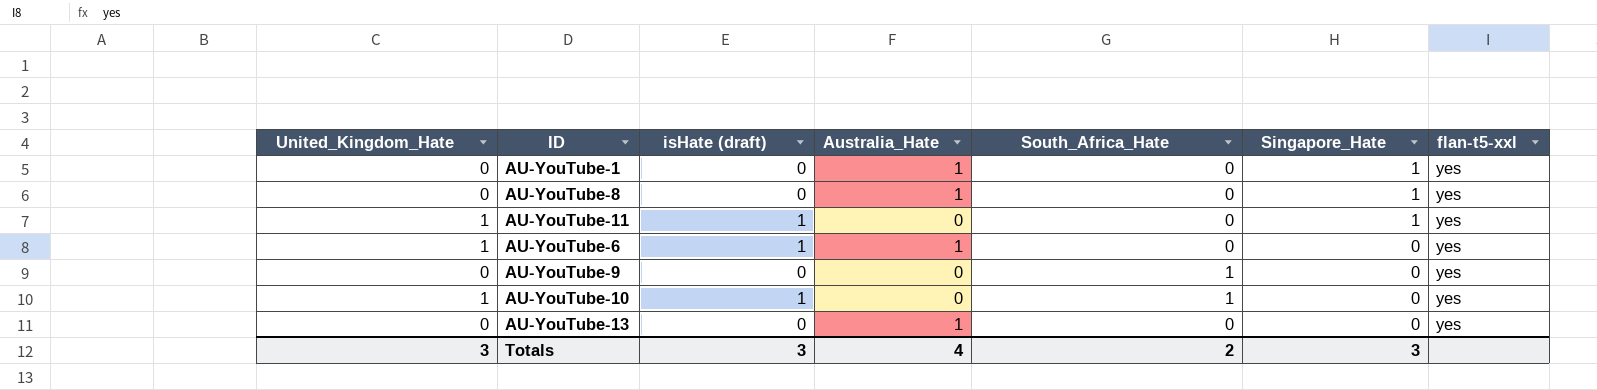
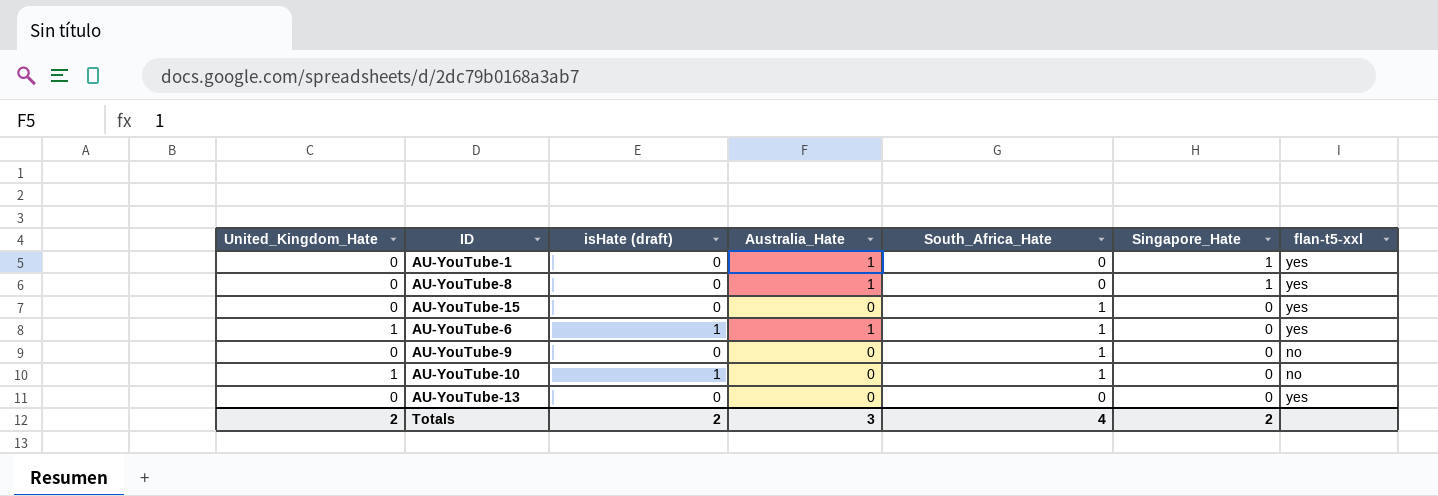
row AU-YouTube-11: 1 | 1 | 0 | 0 | 1 | yes -> none
row AU-YouTube-15: none -> 0 | 0 | 0 | 1 | 0 | yes
AU-YouTube-6 | South_Africa_Hate: 0 -> 1
AU-YouTube-9 | flan-t5-xxl: yes -> no
AU-YouTube-10 | flan-t5-xxl: yes -> no
AU-YouTube-13 | Australia_Hate: 1 -> 0
Totals | United_Kingdom_Hate: 3 -> 2
Totals | isHate (draft): 3 -> 2
Totals | Australia_Hate: 4 -> 3
Totals | South_Africa_Hate: 2 -> 4
Totals | Singapore_Hate: 3 -> 2

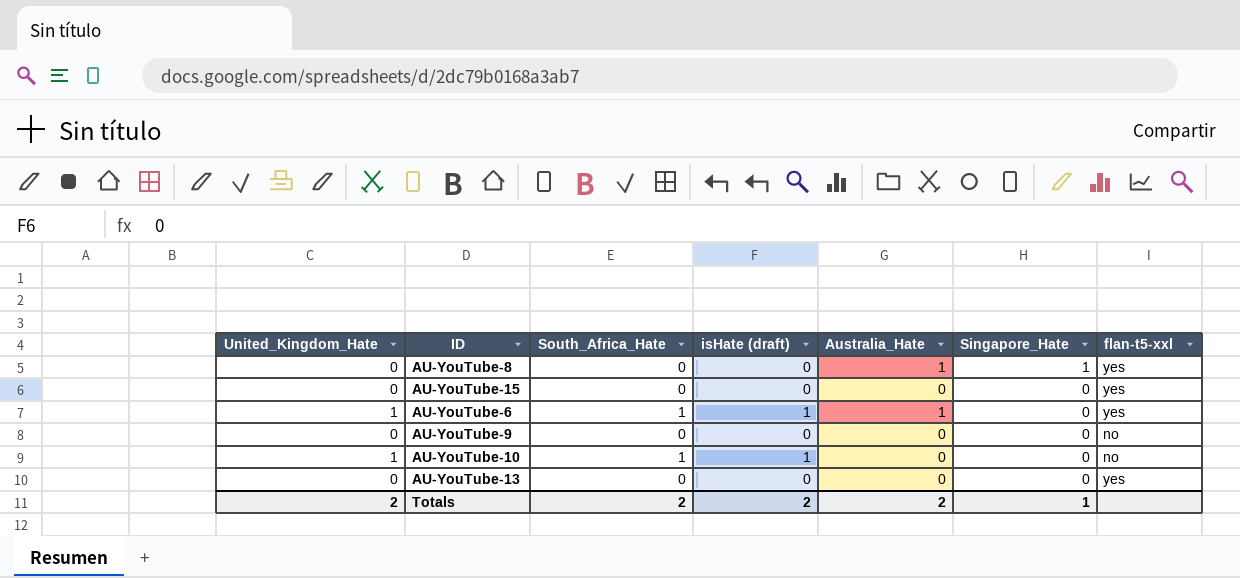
column South_Africa_Hate | position: 5 -> 3
row AU-YouTube-1: 0 | 0 | 1 | 0 | 1 | yes -> none
AU-YouTube-15 | South_Africa_Hate: 1 -> 0
AU-YouTube-9 | South_Africa_Hate: 1 -> 0
Totals | South_Africa_Hate: 4 -> 2
Totals | Australia_Hate: 3 -> 2
Totals | Singapore_Hate: 2 -> 1

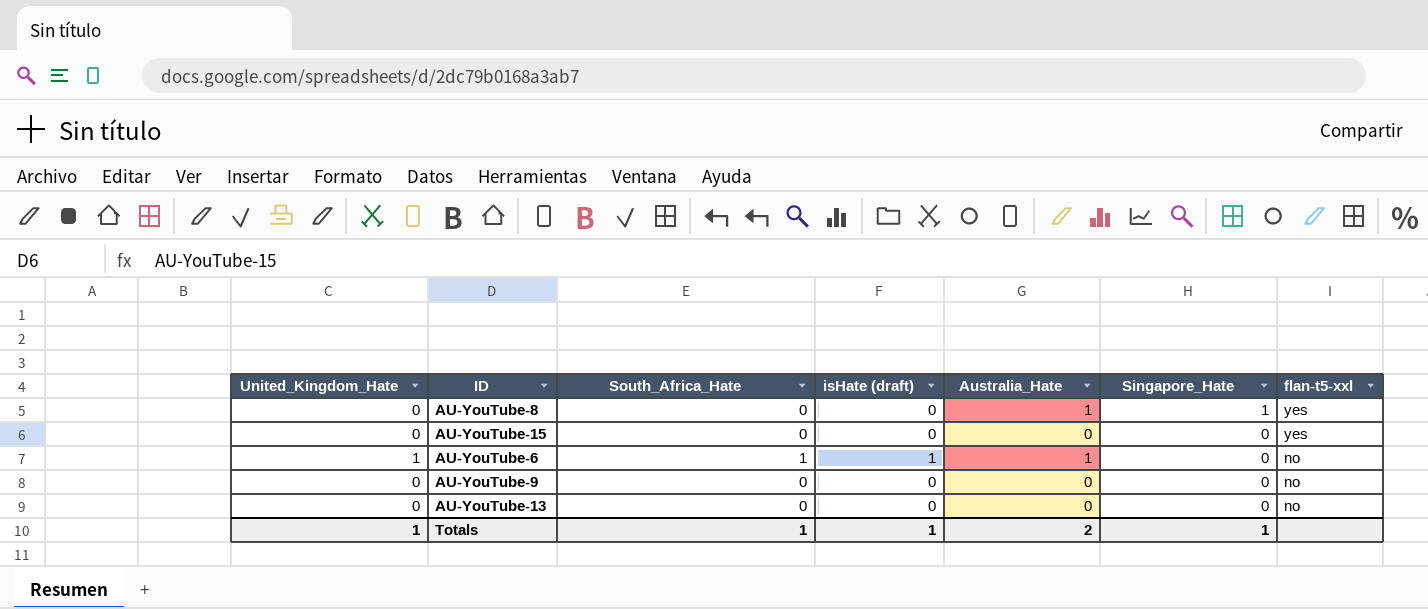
row AU-YouTube-10: 1 | 1 | 1 | 0 | 0 | no -> none
AU-YouTube-6 | flan-t5-xxl: yes -> no
AU-YouTube-13 | flan-t5-xxl: yes -> no
Totals | United_Kingdom_Hate: 2 -> 1
Totals | South_Africa_Hate: 2 -> 1
Totals | isHate (draft): 2 -> 1

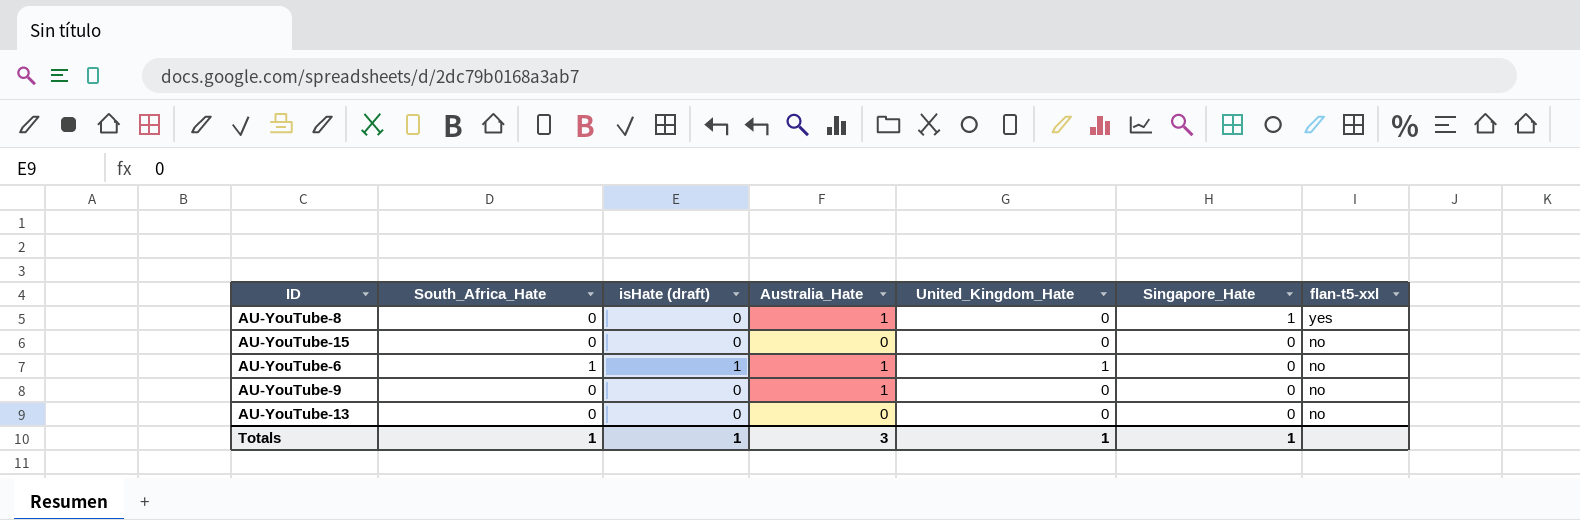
column United_Kingdom_Hate | position: 1 -> 5
AU-YouTube-15 | flan-t5-xxl: yes -> no
AU-YouTube-9 | Australia_Hate: 0 -> 1
Totals | Australia_Hate: 2 -> 3

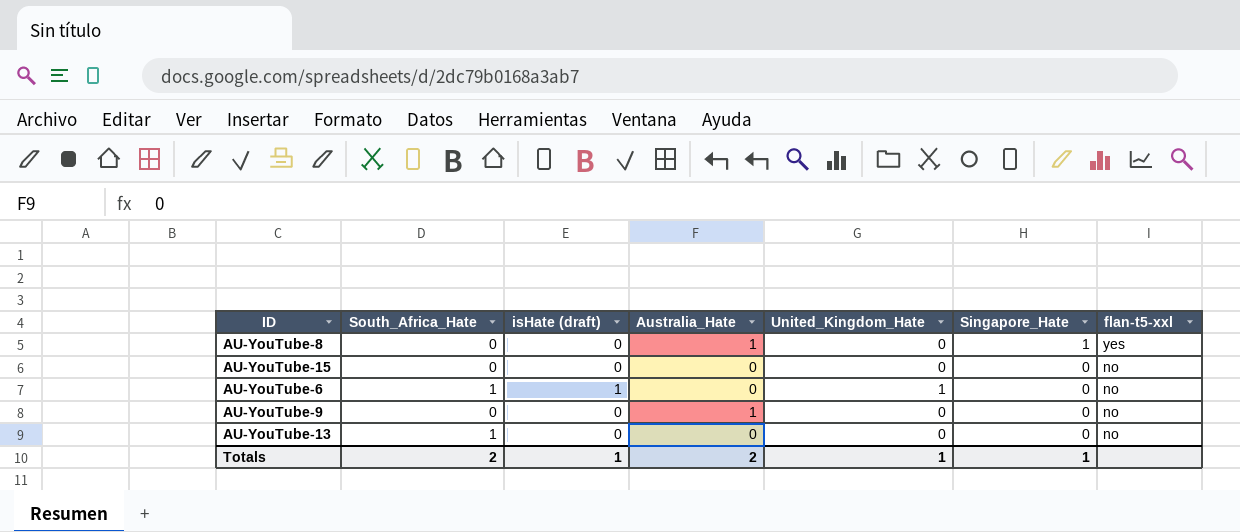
AU-YouTube-6 | Australia_Hate: 1 -> 0
AU-YouTube-13 | South_Africa_Hate: 0 -> 1
Totals | South_Africa_Hate: 1 -> 2
Totals | Australia_Hate: 3 -> 2

